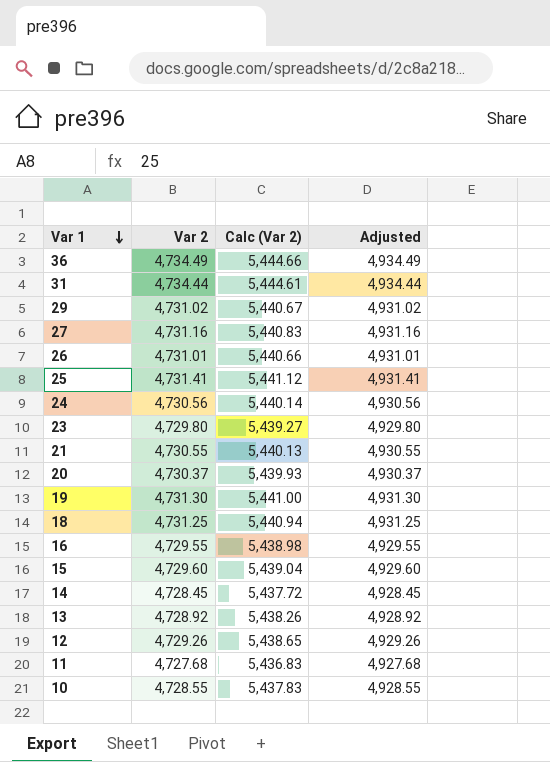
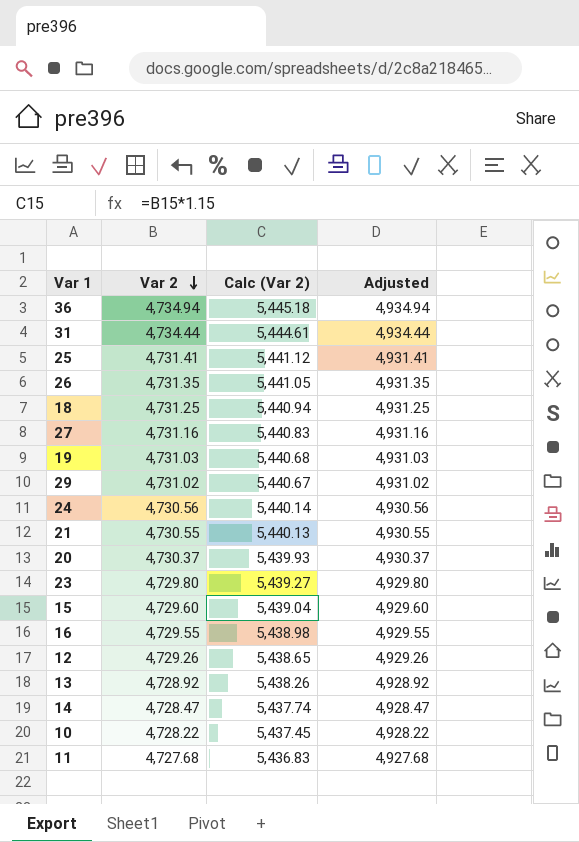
row order: Var 1 descending -> Var 2 descending
36 | Var 2: 4,734.49 -> 4,734.94
36 | Calc (Var 2): 5,444.66 -> 5,445.18
36 | Adjusted: 4,934.49 -> 4,934.94
26 | Var 2: 4,731.01 -> 4,731.35
26 | Calc (Var 2): 5,440.66 -> 5,441.05
26 | Adjusted: 4,931.01 -> 4,931.35
19 | Var 2: 4,731.30 -> 4,731.03
19 | Calc (Var 2): 5,441.00 -> 5,440.68
19 | Adjusted: 4,931.30 -> 4,931.03
14 | Var 2: 4,728.45 -> 4,728.47
14 | Calc (Var 2): 5,437.72 -> 5,437.74
14 | Adjusted: 4,928.45 -> 4,928.47
10 | Var 2: 4,728.55 -> 4,728.22
10 | Calc (Var 2): 5,437.83 -> 5,437.45
10 | Adjusted: 4,928.55 -> 4,928.22

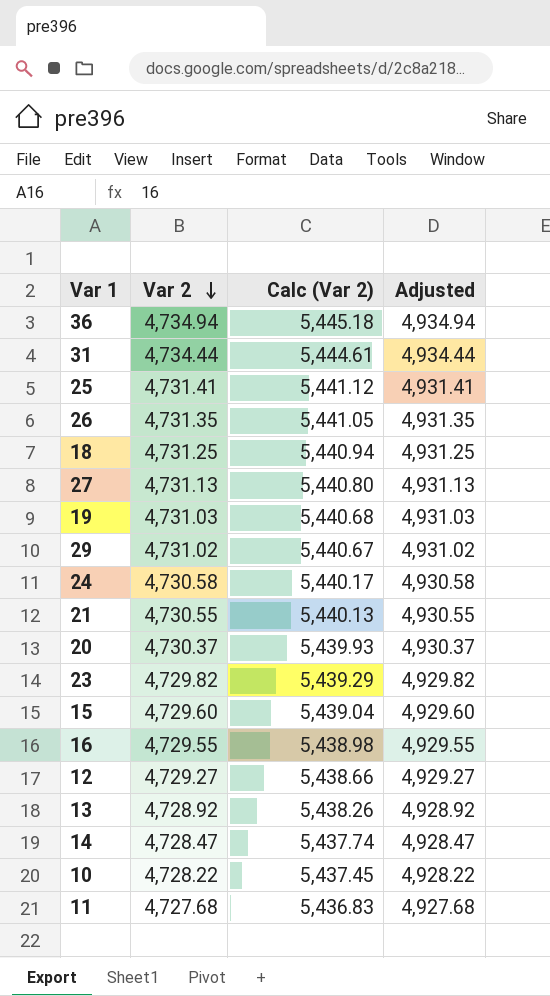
27 | Var 2: 4,731.16 -> 4,731.13
27 | Calc (Var 2): 5,440.83 -> 5,440.80
27 | Adjusted: 4,931.16 -> 4,931.13
24 | Var 2: 4,730.56 -> 4,730.58
24 | Calc (Var 2): 5,440.14 -> 5,440.17
24 | Adjusted: 4,930.56 -> 4,930.58
23 | Var 2: 4,729.80 -> 4,729.82
23 | Calc (Var 2): 5,439.27 -> 5,439.29
23 | Adjusted: 4,929.80 -> 4,929.82
12 | Var 2: 4,729.26 -> 4,729.27
12 | Calc (Var 2): 5,438.65 -> 5,438.66
12 | Adjusted: 4,929.26 -> 4,929.27

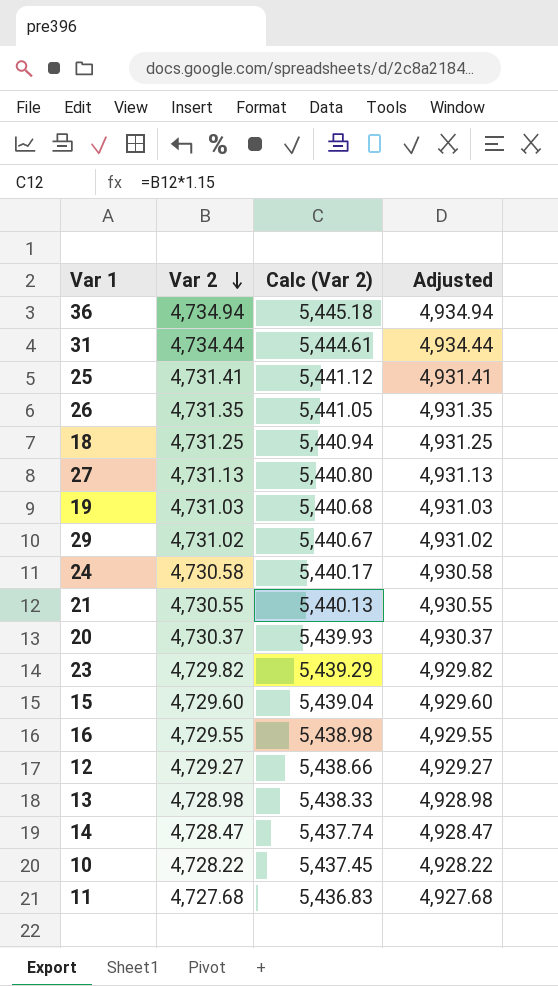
13 | Var 2: 4,728.92 -> 4,728.98
13 | Calc (Var 2): 5,438.26 -> 5,438.33
13 | Adjusted: 4,928.92 -> 4,928.98

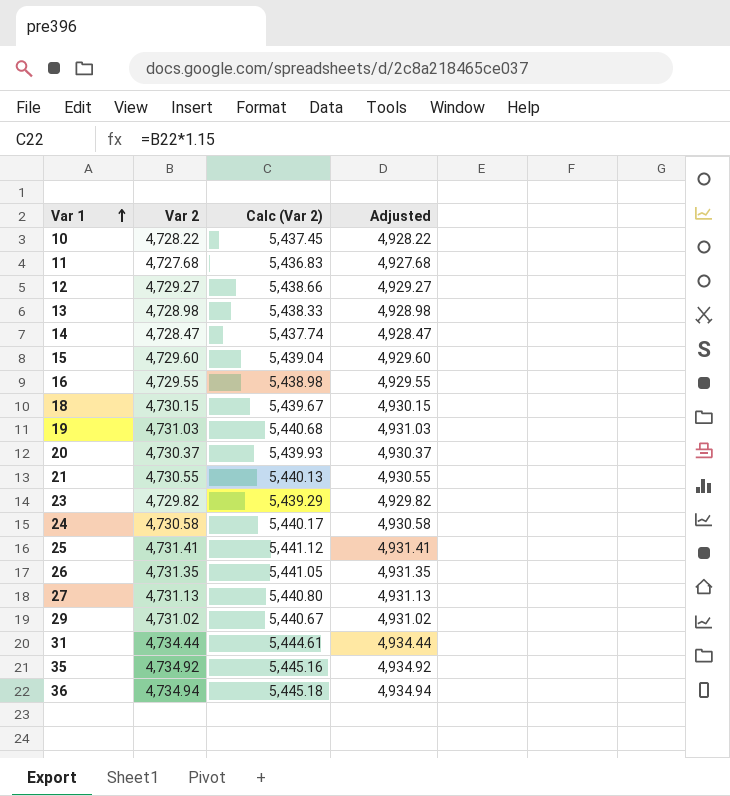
row order: Var 2 descending -> Var 1 ascending
18 | Var 2: 4,731.25 -> 4,730.15
18 | Calc (Var 2): 5,440.94 -> 5,439.67
18 | Adjusted: 4,931.25 -> 4,930.15
row 35: none -> 4,734.92 | 5,445.16 | 4,934.92

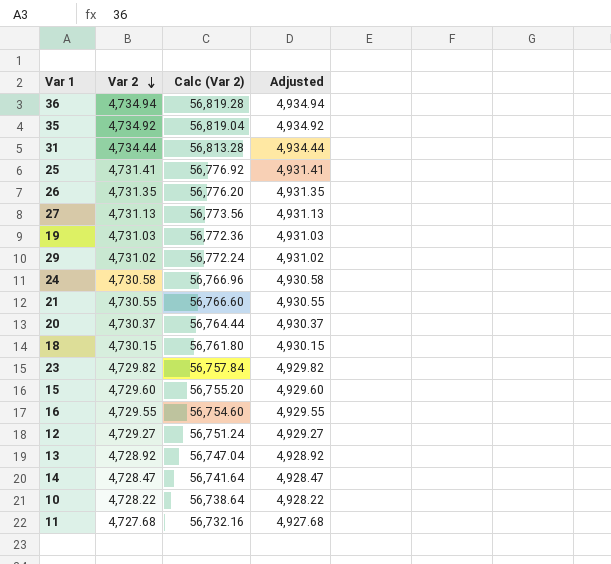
row order: Var 1 ascending -> Var 2 descending
column Calc (Var 2) | formula: [Var 2] * 1.15 -> [Var 2] * 12
13 | Var 2: 4,728.98 -> 4,728.92
13 | Adjusted: 4,928.98 -> 4,928.92

